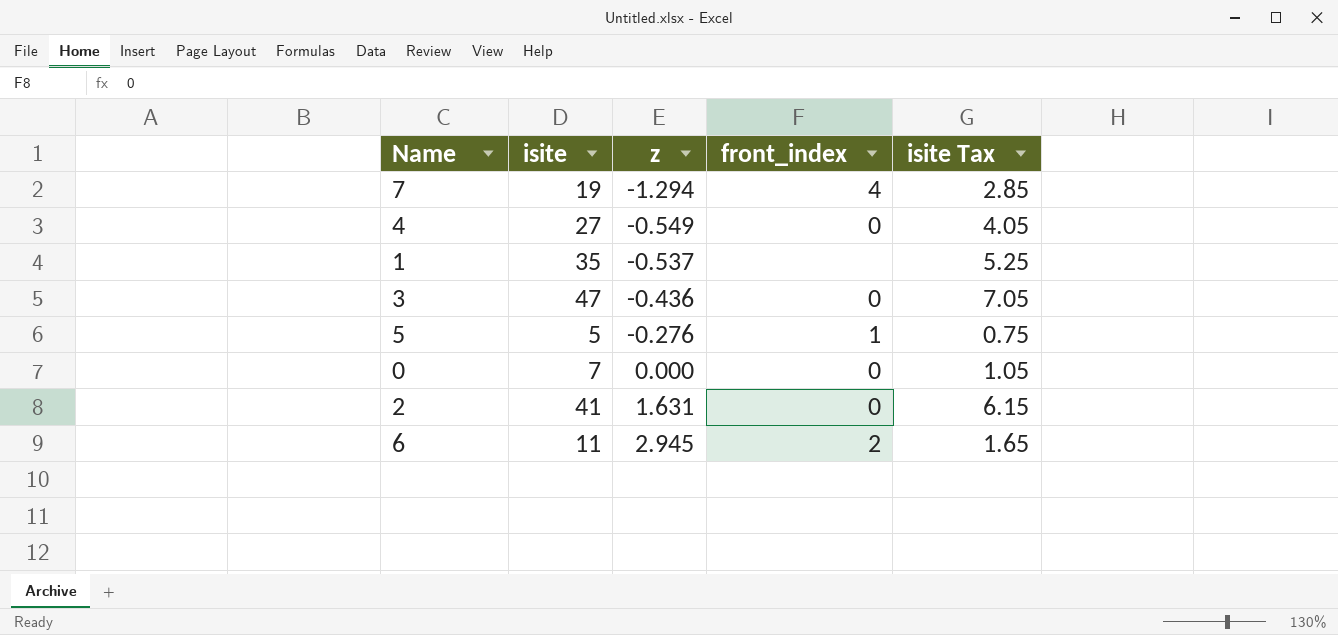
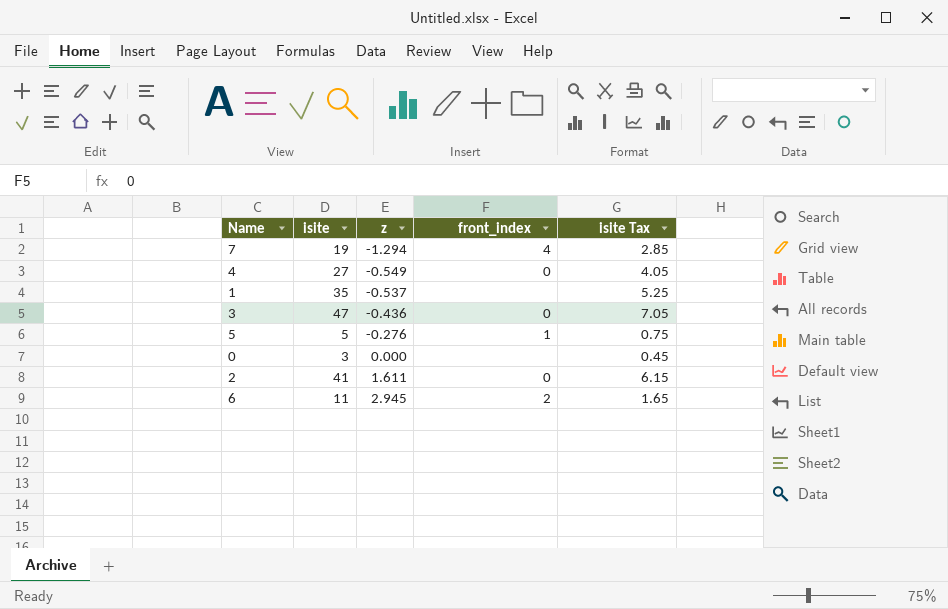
0 | isite: 7 -> 3
0 | front_index: 0 -> none
0 | isite Tax: 1.05 -> 0.45
2 | z: 1.631 -> 1.611

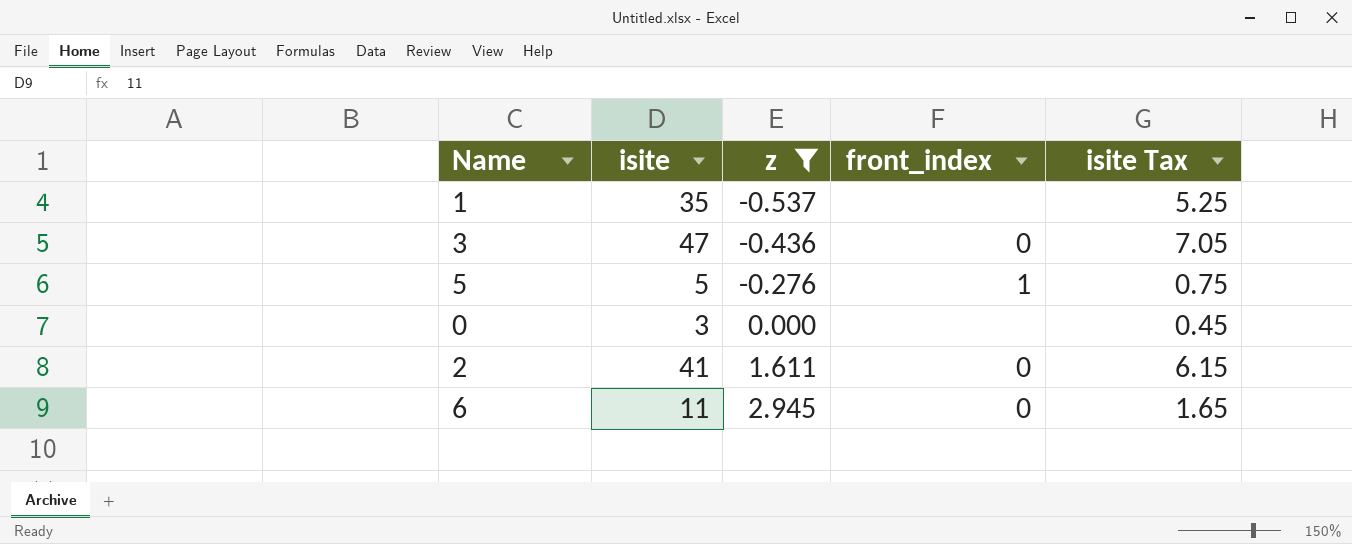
filter: none -> z >= -0.537
6 | front_index: 2 -> 0

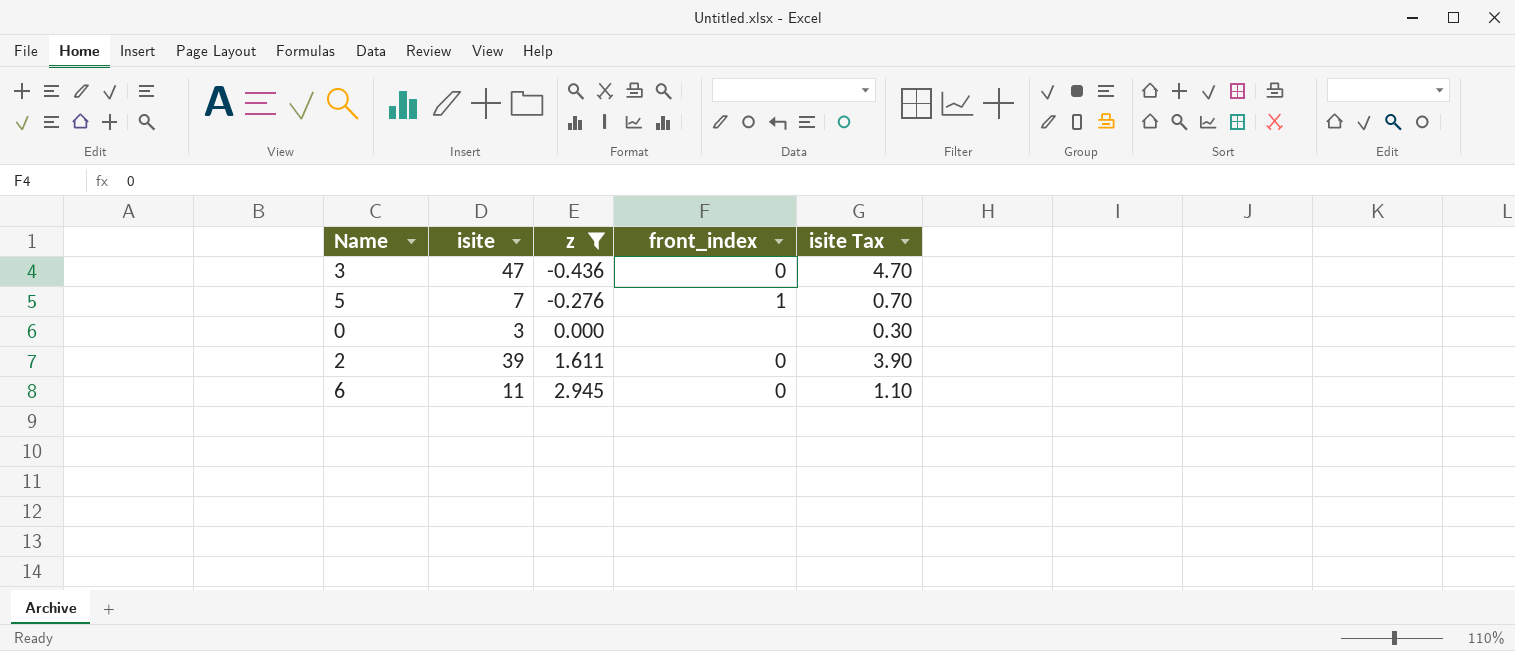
column isite Tax | formula: [isite] * 0.15 -> [isite] * 0.1
row 1: 35 | -0.537 | none | 5.25 -> none
5 | isite: 5 -> 7
2 | isite: 41 -> 39

